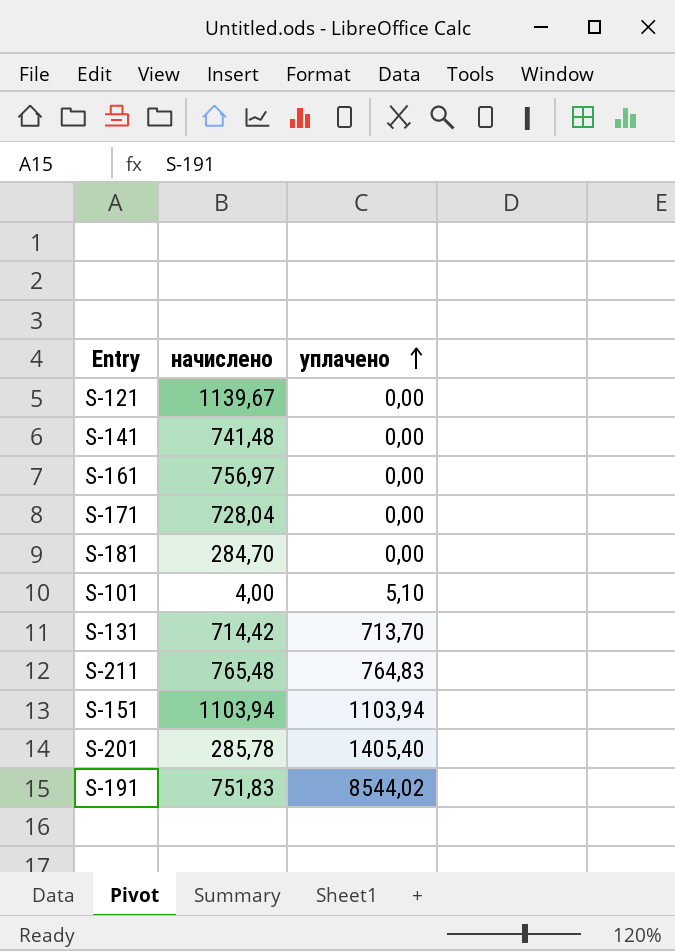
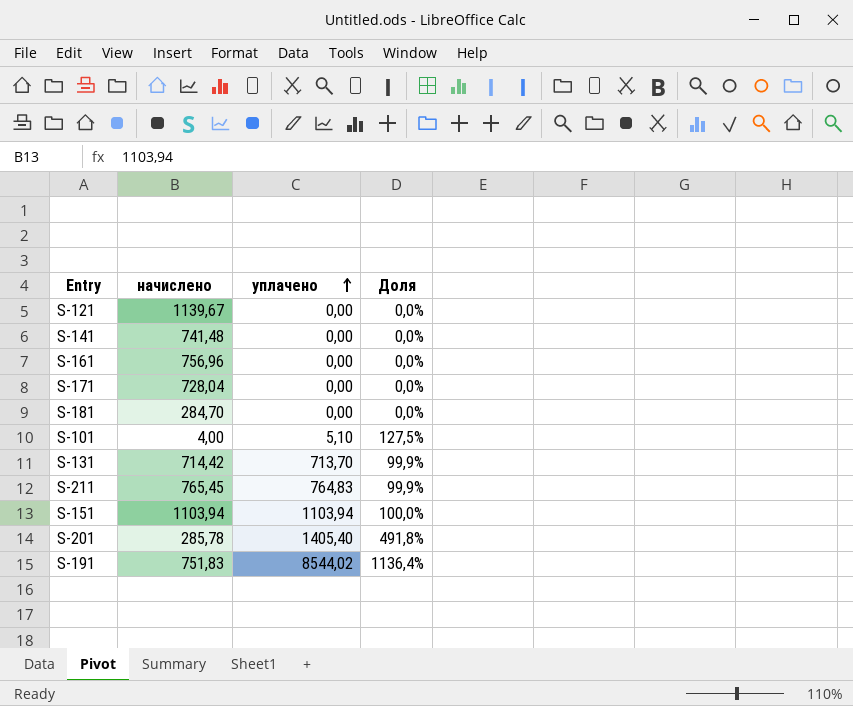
column Доля | formula: none -> [уплачено] / [начислено]
S-161 | начислено: 756,97 -> 756,96
S-211 | начислено: 765,48 -> 765,45

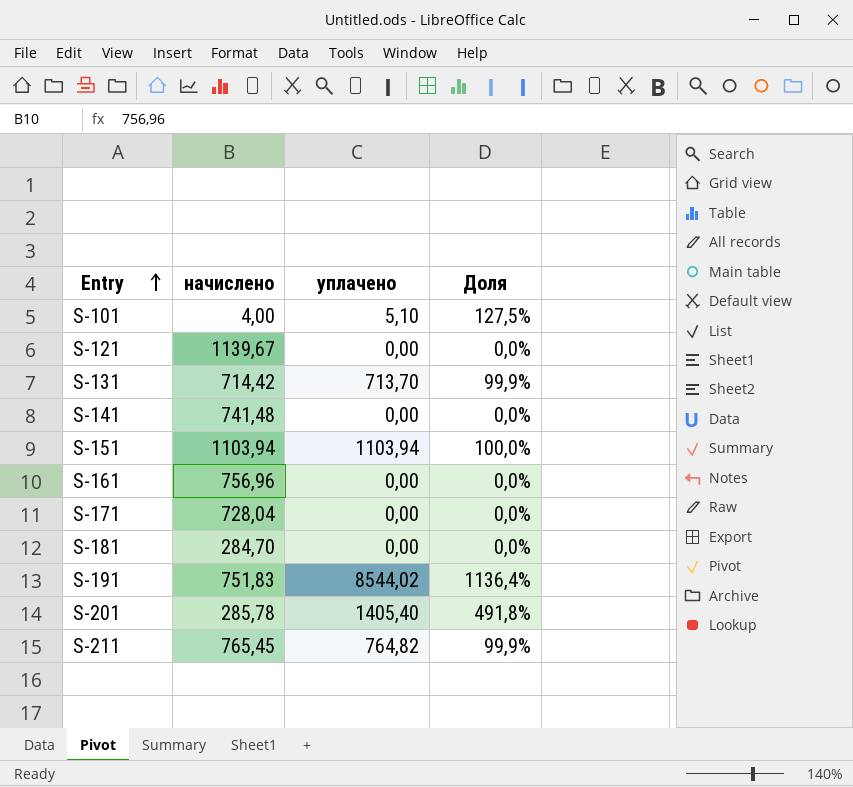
row order: уплачено ascending -> Entry ascending
S-211 | уплачено: 764,83 -> 764,82

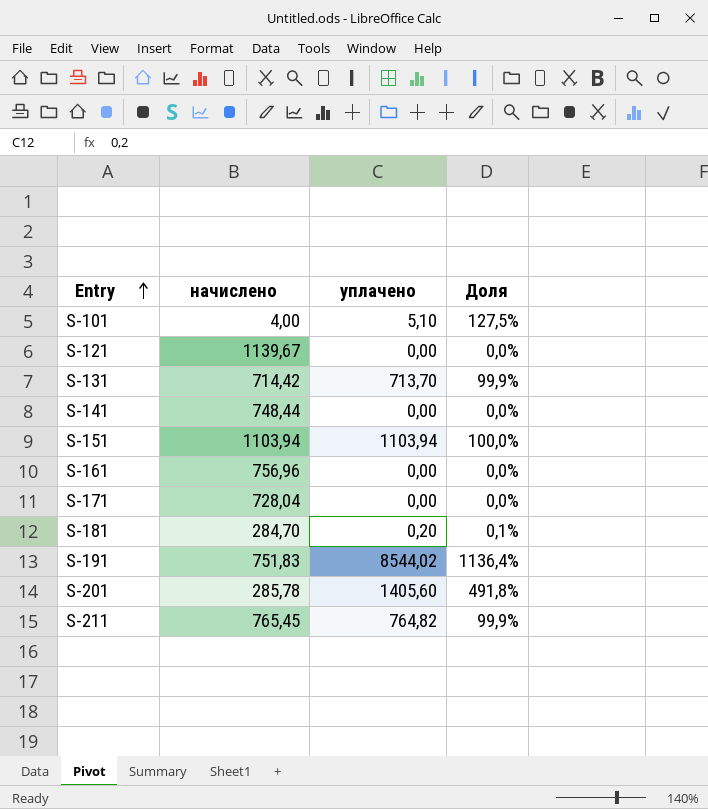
S-141 | начислено: 741,48 -> 748,44
S-181 | уплачено: 0,00 -> 0,20
S-181 | Доля: 0,0% -> 0,1%
S-201 | уплачено: 1405,40 -> 1405,60

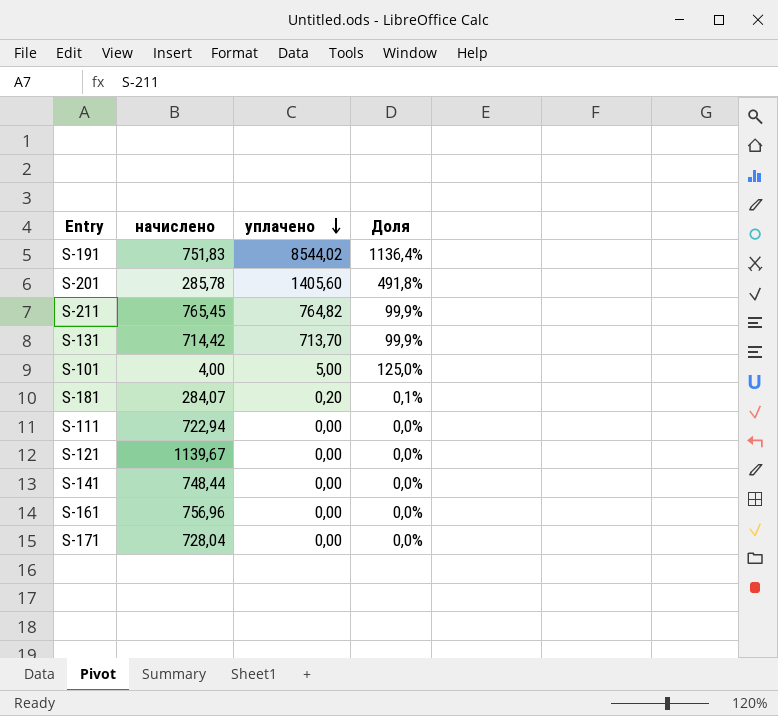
row order: Entry ascending -> уплачено descending
row S-151: 1103,94 | 1103,94 | 100,0% -> none
S-101 | уплачено: 5,10 -> 5,00
S-101 | Доля: 127,5% -> 125,0%
S-181 | начислено: 284,70 -> 284,07
row S-111: none -> 722,94 | 0,00 | 0,0%

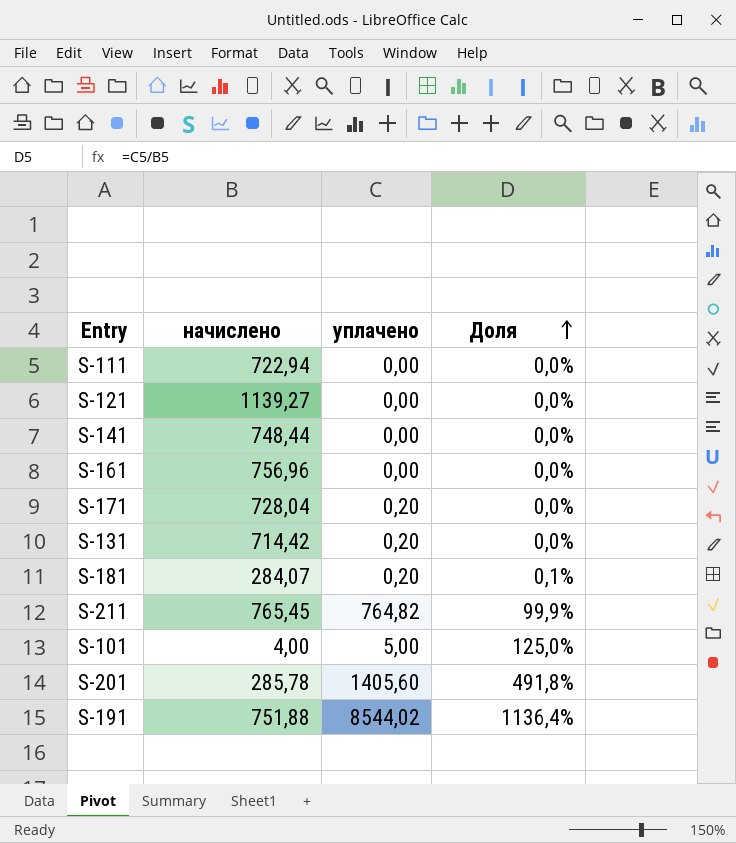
row order: уплачено descending -> Доля ascending
S-121 | начислено: 1139,67 -> 1139,27
S-171 | уплачено: 0,00 -> 0,20
S-131 | уплачено: 713,70 -> 0,20
S-131 | Доля: 99,9% -> 0,0%
S-191 | начислено: 751,83 -> 751,88

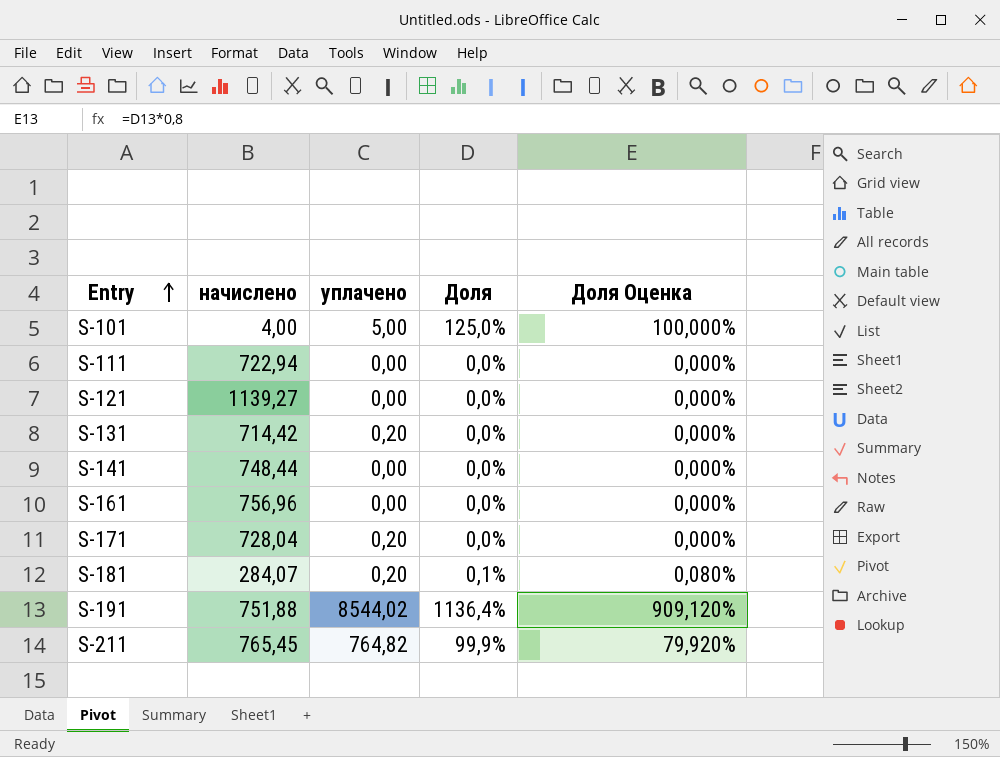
row order: Доля ascending -> Entry ascending
column Доля Оценка | formula: none -> [Доля] * 0,8
row S-201: 285,78 | 1405,60 | 491,8% -> none

